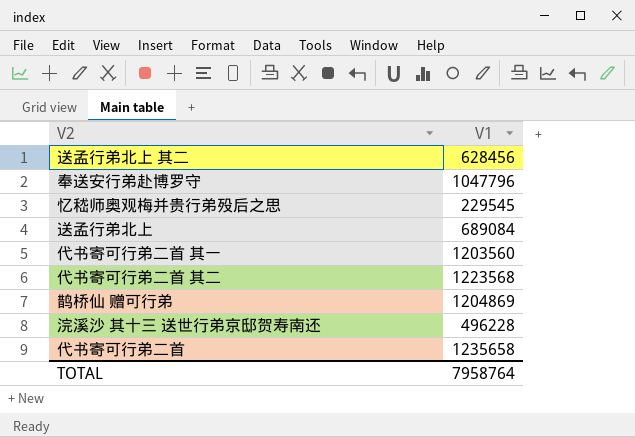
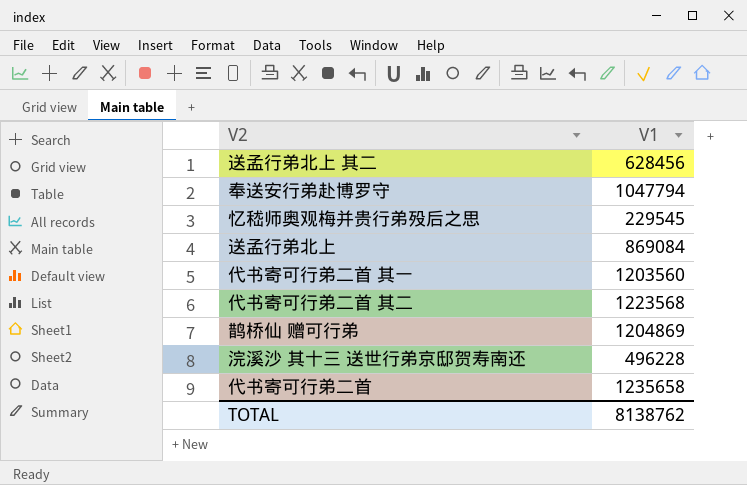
奉送安行弟赴博罗守 | V1: 1047796 -> 1047794
送孟行弟北上 | V1: 689084 -> 869084
TOTAL | V1: 7958764 -> 8138762

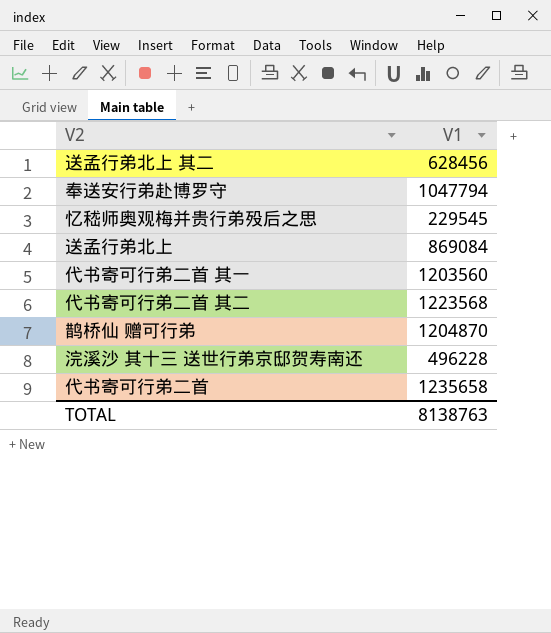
鹊桥仙 赠可行弟 | V1: 1204869 -> 1204870
TOTAL | V1: 8138762 -> 8138763

